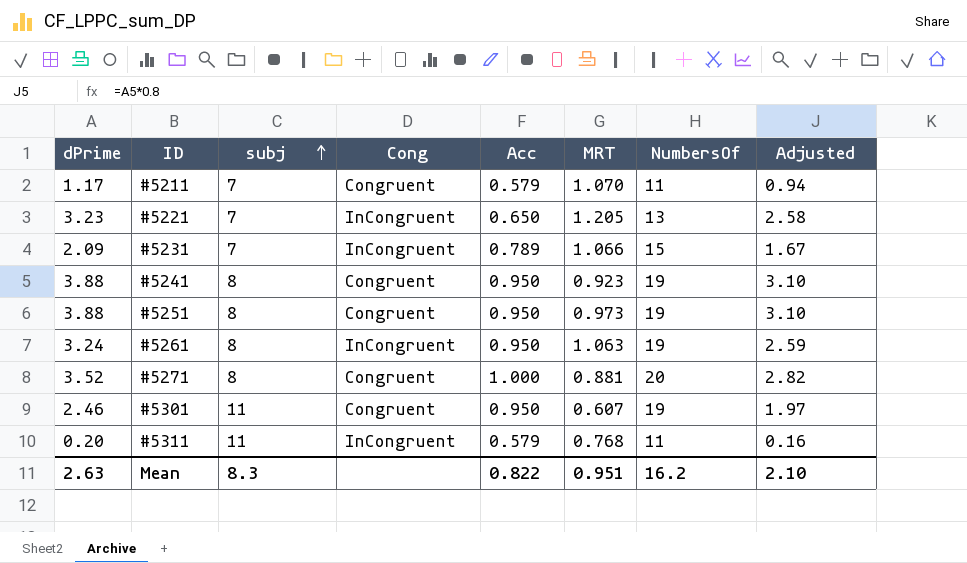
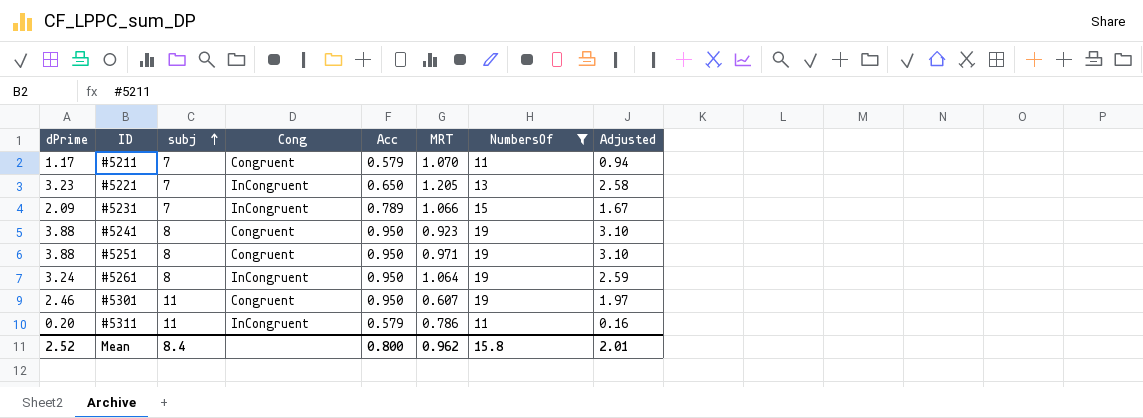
filter: none -> NumbersOf != 20
#5251 | MRT: 0.973 -> 0.971
#5261 | MRT: 1.063 -> 1.064
#5311 | MRT: 0.768 -> 0.786
Mean | dPrime: 2.63 -> 2.52
Mean | subj: 8.3 -> 8.4
Mean | Acc: 0.822 -> 0.800
Mean | MRT: 0.951 -> 0.962
Mean | NumbersOf: 16.2 -> 15.8
Mean | Adjusted: 2.10 -> 2.01

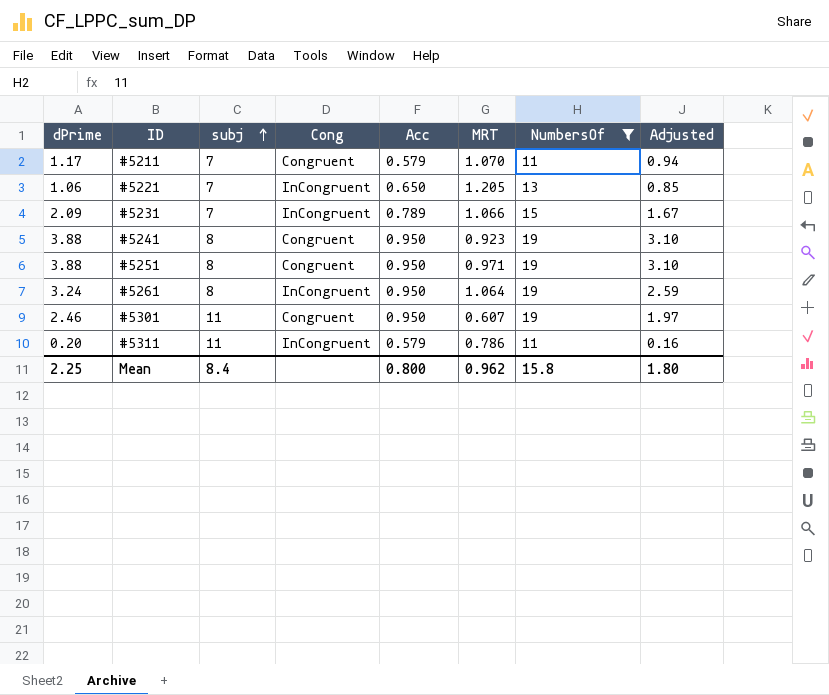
#5221 | dPrime: 3.23 -> 1.06
#5221 | Adjusted: 2.58 -> 0.85
Mean | dPrime: 2.52 -> 2.25
Mean | Adjusted: 2.01 -> 1.80

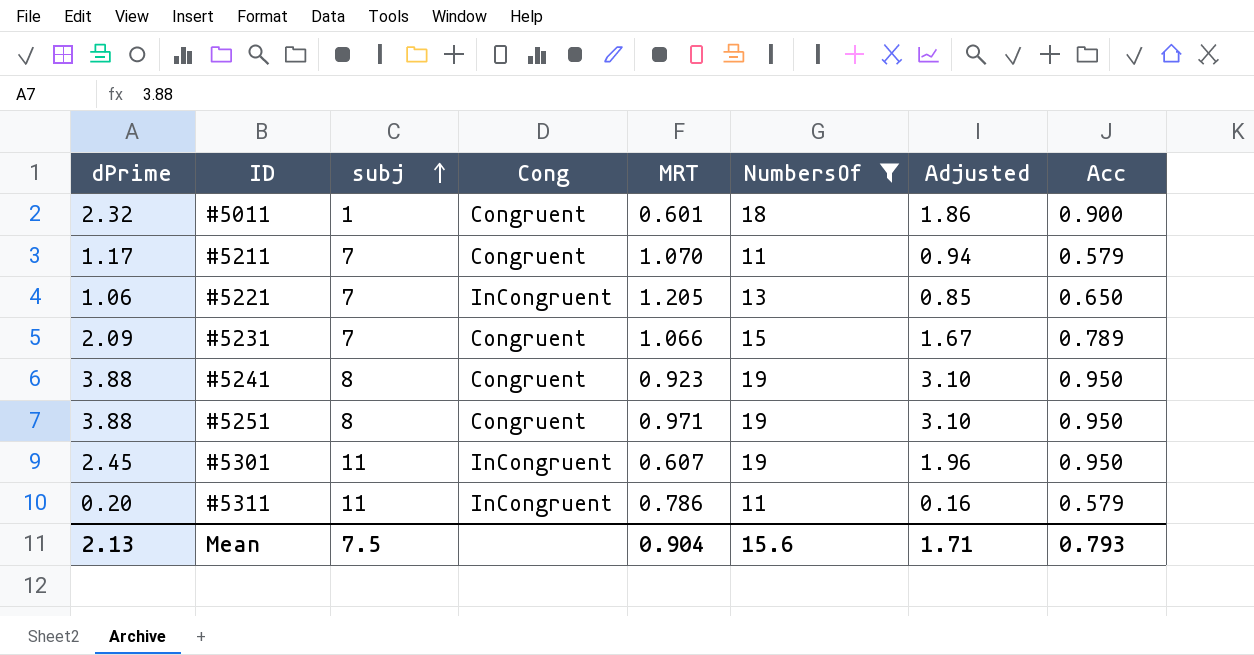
column Acc | position: 5 -> 8
row #5261: 3.24 | 8 | InCongruent | 0.950 | 1.064 | 19 | 2.59 -> none
row #5011: none -> 2.32 | 1 | Congruent | 0.601 | 18 | 1.86 | 0.900
#5231 | Cong: InCongruent -> Congruent
#5301 | dPrime: 2.46 -> 2.45
#5301 | Cong: Congruent -> InCongruent
#5301 | Adjusted: 1.97 -> 1.96
Mean | dPrime: 2.25 -> 2.13
Mean | subj: 8.4 -> 7.5
Mean | MRT: 0.962 -> 0.904
Mean | NumbersOf: 15.8 -> 15.6
Mean | Adjusted: 1.80 -> 1.71
Mean | Acc: 0.800 -> 0.793

